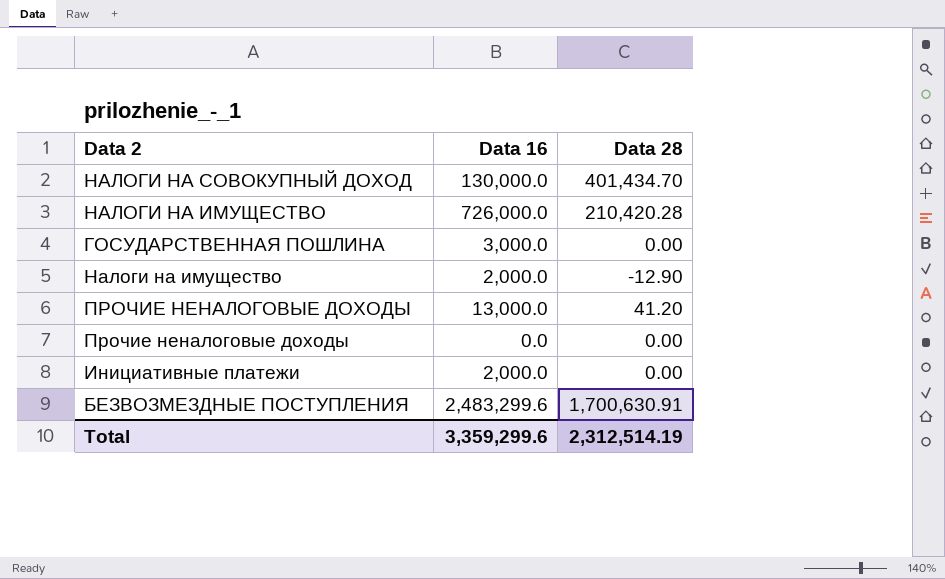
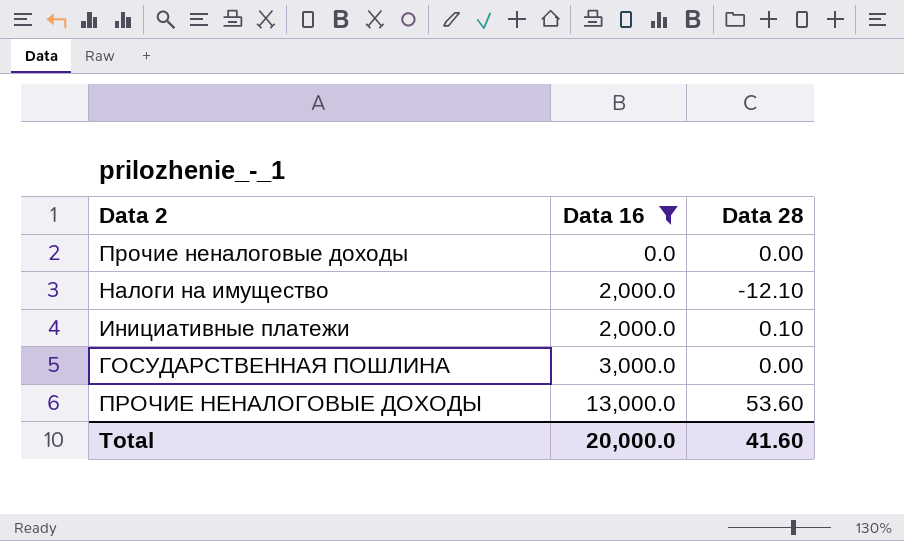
filter: none -> Data 16 <= 13,000.0
row order: none -> Data 16 ascending
Налоги на имущество | Data 28: -12.90 -> -12.10
Инициативные платежи | Data 28: 0.00 -> 0.10
ПРОЧИЕ НЕНАЛОГОВЫЕ ДОХОДЫ | Data 28: 41.20 -> 53.60
Total | Data 16: 3,359,299.6 -> 20,000.0
Total | Data 28: 2,312,514.19 -> 41.60

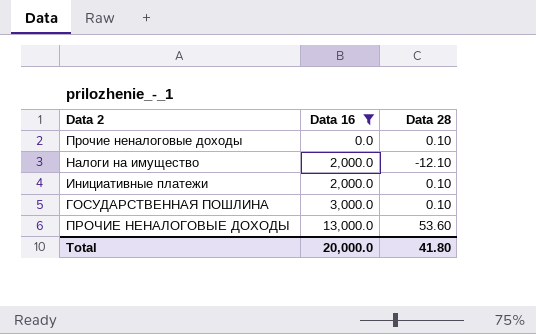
Прочие неналоговые доходы | Data 28: 0.00 -> 0.10
ГОСУДАРСТВЕННАЯ ПОШЛИНА | Data 28: 0.00 -> 0.10
Total | Data 28: 41.60 -> 41.80

